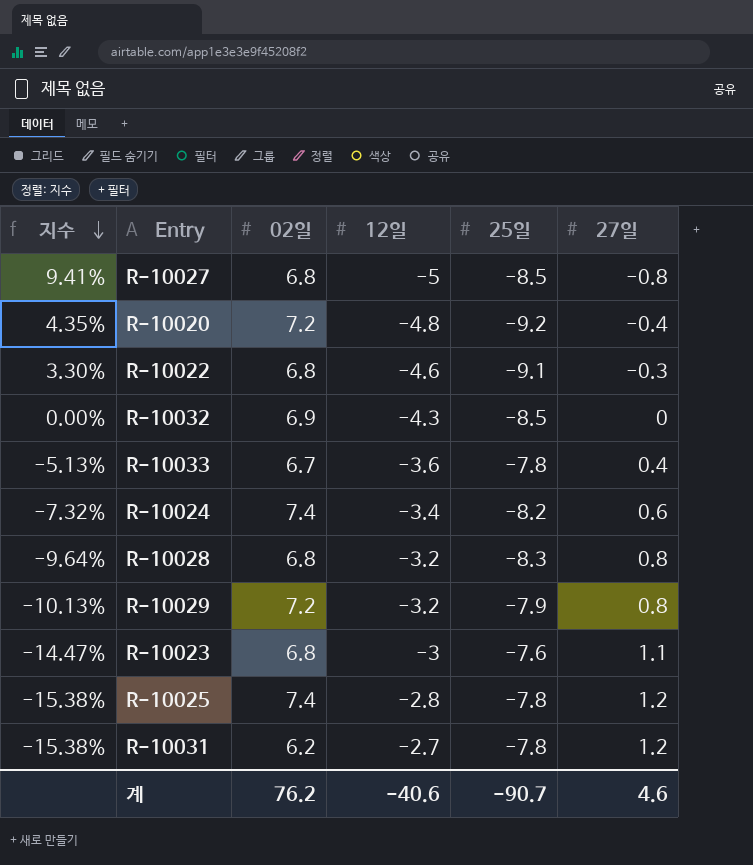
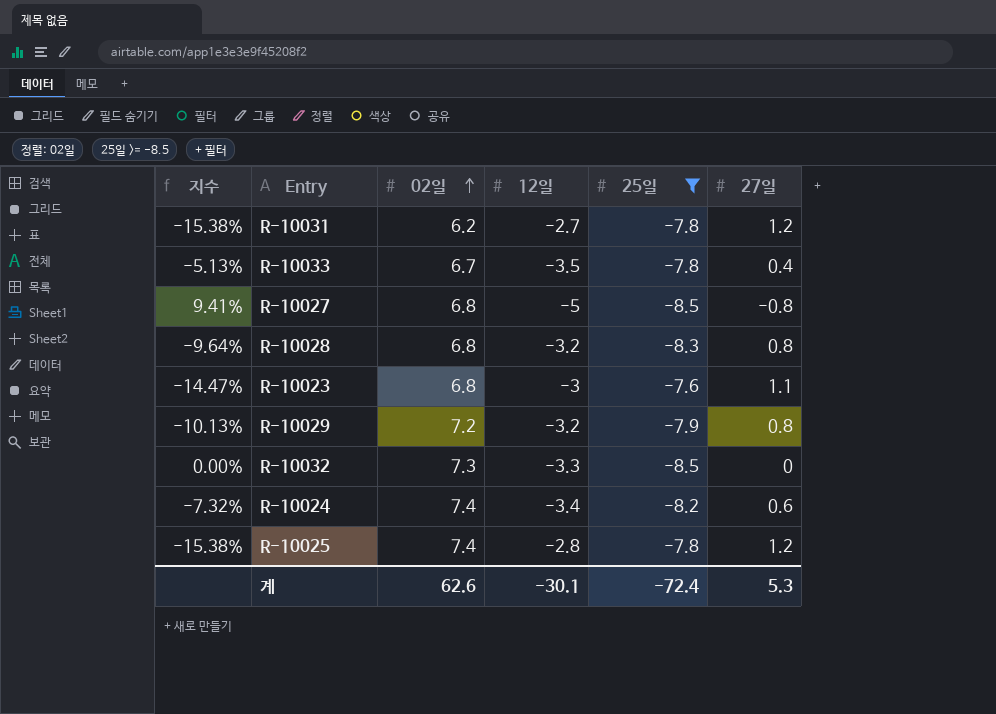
filter: none -> 25일 >= -8.5
row order: 지수 descending -> 02일 ascending
R-10033 | 12일: -3.6 -> -3.5
R-10032 | 02일: 6.9 -> 7.3
R-10032 | 12일: -4.3 -> -3.3
계 | 02일: 76.2 -> 62.6
계 | 12일: -40.6 -> -30.1
계 | 25일: -90.7 -> -72.4
계 | 27일: 4.6 -> 5.3

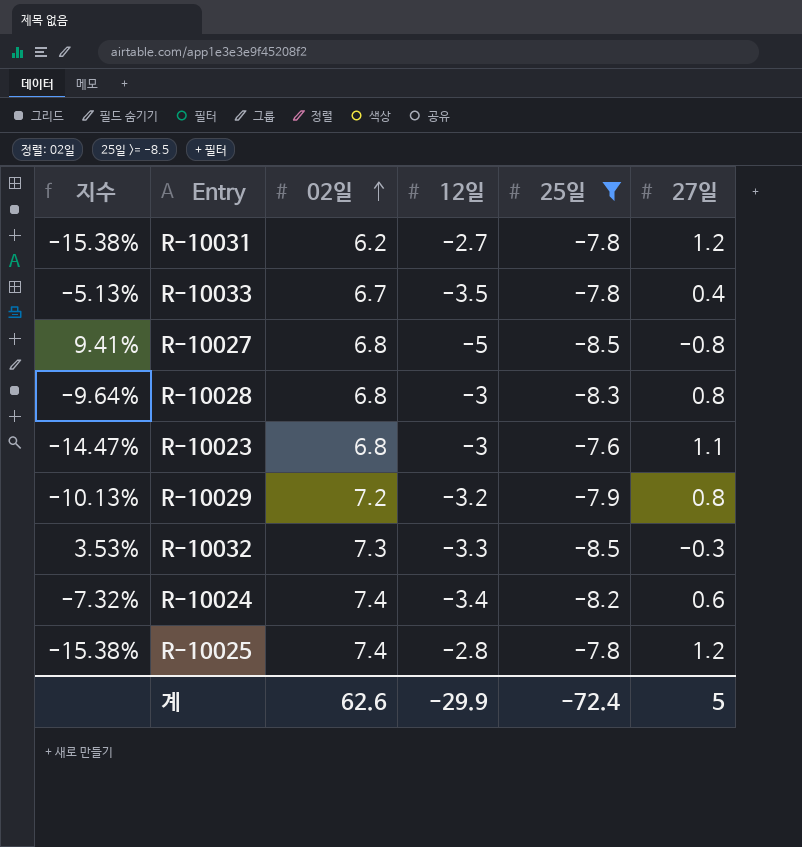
R-10028 | 12일: -3.2 -> -3
R-10032 | 지수: 0.00% -> 3.53%
R-10032 | 27일: 0 -> -0.3
계 | 12일: -30.1 -> -29.9
계 | 27일: 5.3 -> 5

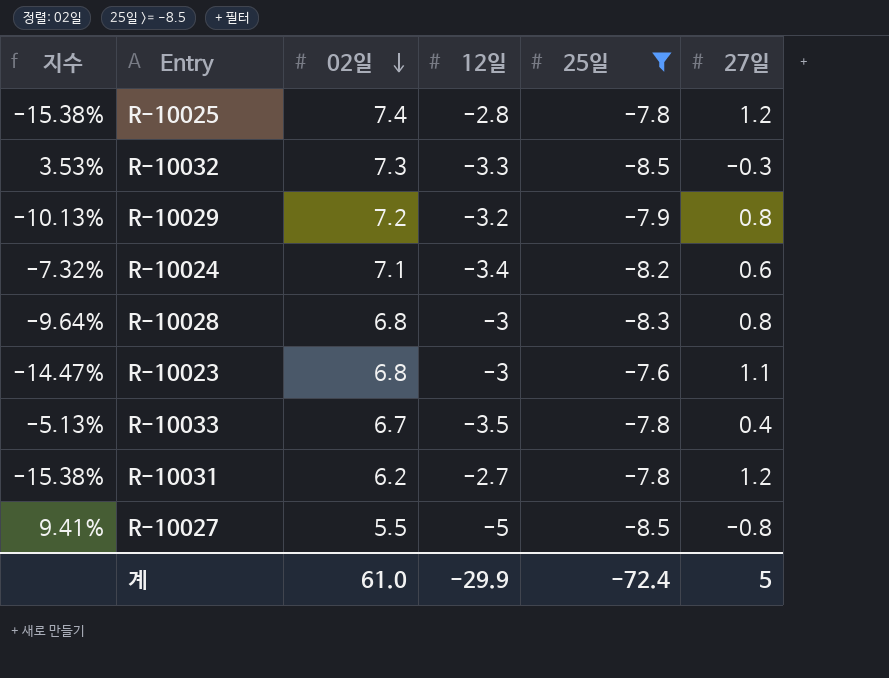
row order: 02일 ascending -> 02일 descending
R-10024 | 02일: 7.4 -> 7.1
R-10027 | 02일: 6.8 -> 5.5
계 | 02일: 62.6 -> 61.0

